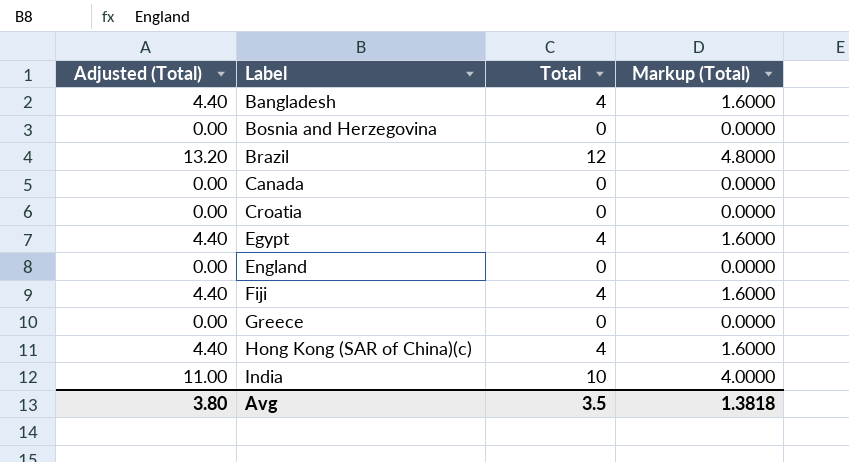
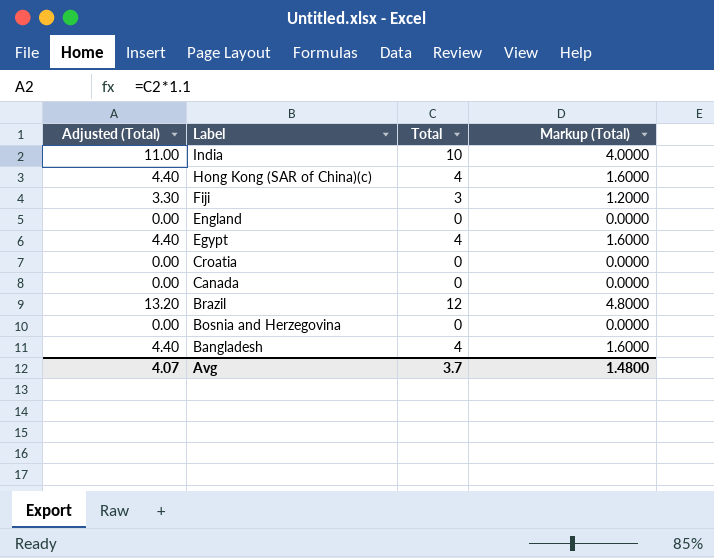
row order: Label ascending -> Label descending
row Greece: 0.00 | 0 | 0.0000 -> none
Fiji | Adjusted (Total): 4.40 -> 3.30
Fiji | Total: 4 -> 3
Fiji | Markup (Total): 1.6000 -> 1.2000
Avg | Adjusted (Total): 3.80 -> 4.07
Avg | Total: 3.5 -> 3.7
Avg | Markup (Total): 1.3818 -> 1.4800

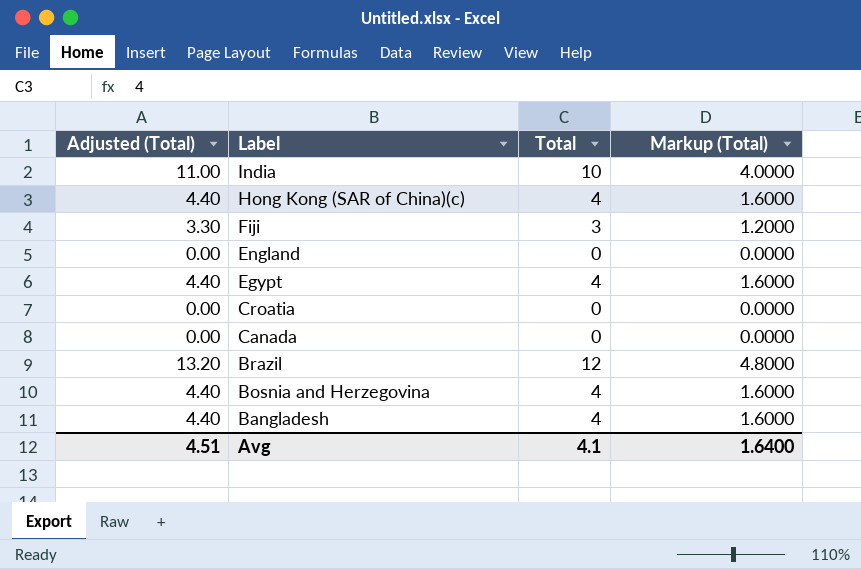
Bosnia and Herzegovina | Adjusted (Total): 0.00 -> 4.40
Bosnia and Herzegovina | Total: 0 -> 4
Bosnia and Herzegovina | Markup (Total): 0.0000 -> 1.6000
Avg | Adjusted (Total): 4.07 -> 4.51
Avg | Total: 3.7 -> 4.1
Avg | Markup (Total): 1.4800 -> 1.6400

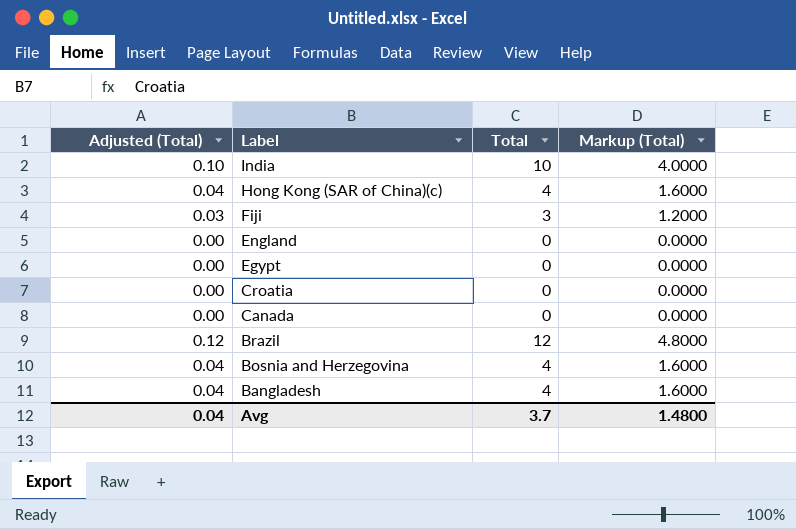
column Adjusted (Total) | formula: [Total] * 1.1 -> [Total] * 0.01
Egypt | Total: 4 -> 0
Egypt | Markup (Total): 1.6000 -> 0.0000
Avg | Adjusted (Total): 4.51 -> 0.04
Avg | Total: 4.1 -> 3.7
Avg | Markup (Total): 1.6400 -> 1.4800

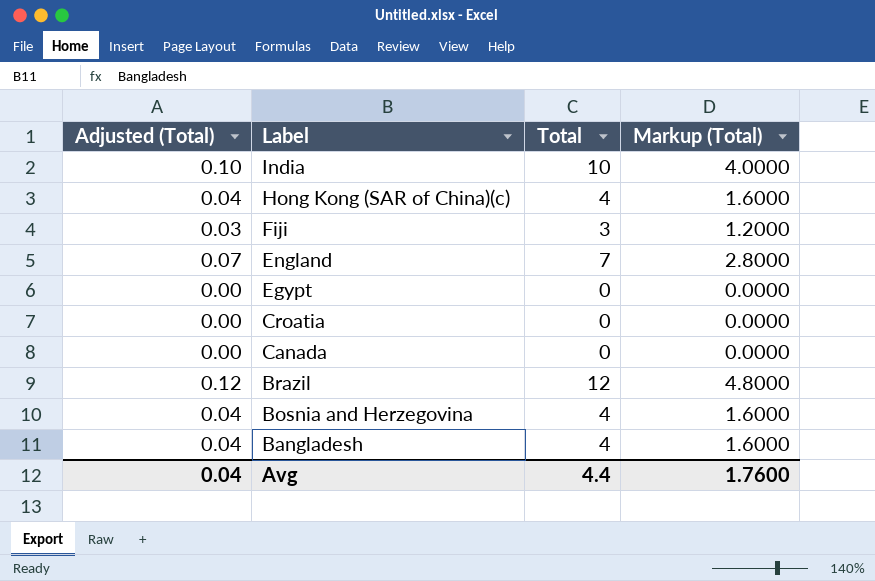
England | Adjusted (Total): 0.00 -> 0.07
England | Total: 0 -> 7
England | Markup (Total): 0.0000 -> 2.8000
Avg | Total: 3.7 -> 4.4
Avg | Markup (Total): 1.4800 -> 1.7600

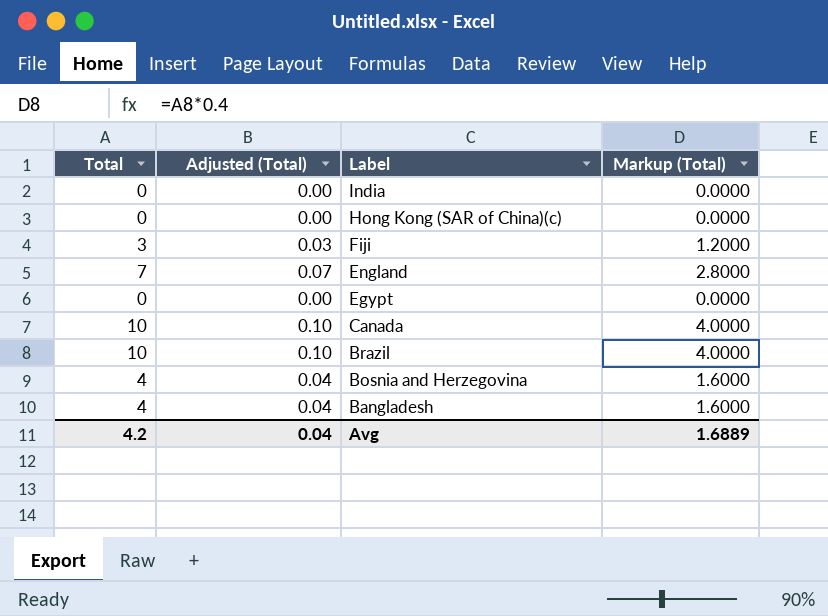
column Total | position: 3 -> 1
row Croatia: 0.00 | 0 | 0.0000 -> none
India | Total: 10 -> 0
India | Adjusted (Total): 0.10 -> 0.00
India | Markup (Total): 4.0000 -> 0.0000
Hong Kong (SAR of China)(c) | Total: 4 -> 0
Hong Kong (SAR of China)(c) | Adjusted (Total): 0.04 -> 0.00
Hong Kong (SAR of China)(c) | Markup (Total): 1.6000 -> 0.0000
Canada | Total: 0 -> 10
Canada | Adjusted (Total): 0.00 -> 0.10
Canada | Markup (Total): 0.0000 -> 4.0000
Brazil | Total: 12 -> 10
Brazil | Adjusted (Total): 0.12 -> 0.10
Brazil | Markup (Total): 4.8000 -> 4.0000
Avg | Total: 4.4 -> 4.2
Avg | Markup (Total): 1.7600 -> 1.6889

